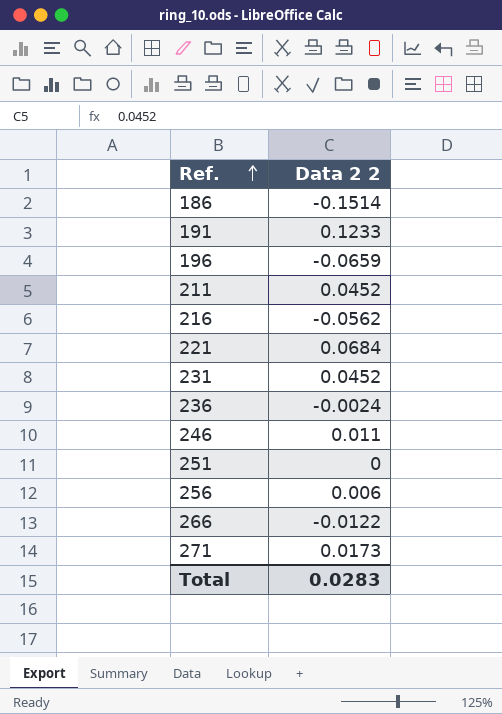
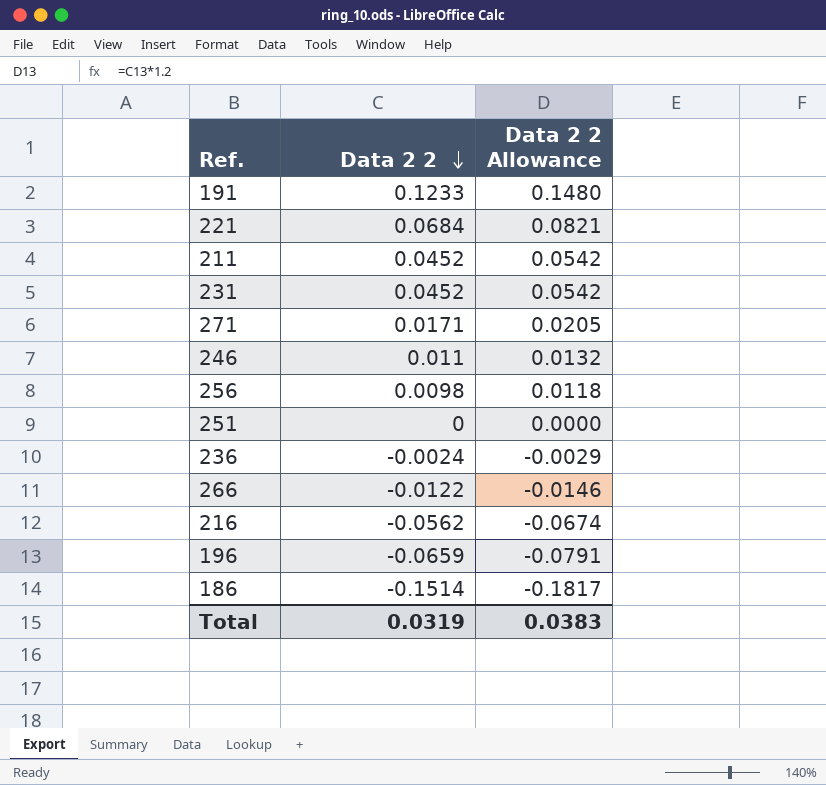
row order: Ref. ascending -> Data 2 2 descending
column Data 2 2 Allowance | formula: none -> [Data 2 2] * 1.2
271 | Data 2 2: 0.0173 -> 0.0171
256 | Data 2 2: 0.006 -> 0.0098
Total | Data 2 2: 0.0283 -> 0.0319

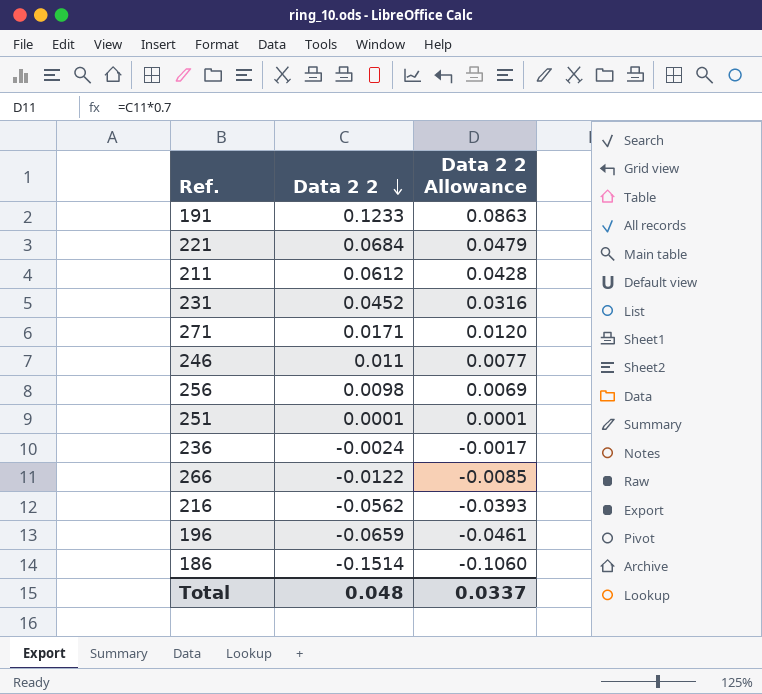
column Data 2 2 Allowance | formula: [Data 2 2] * 1.2 -> [Data 2 2] * 0.7
211 | Data 2 2: 0.0452 -> 0.0612
251 | Data 2 2: 0 -> 0.0001
Total | Data 2 2: 0.0319 -> 0.048
Total | Data 2 2 Allowance: 0.0383 -> 0.0337

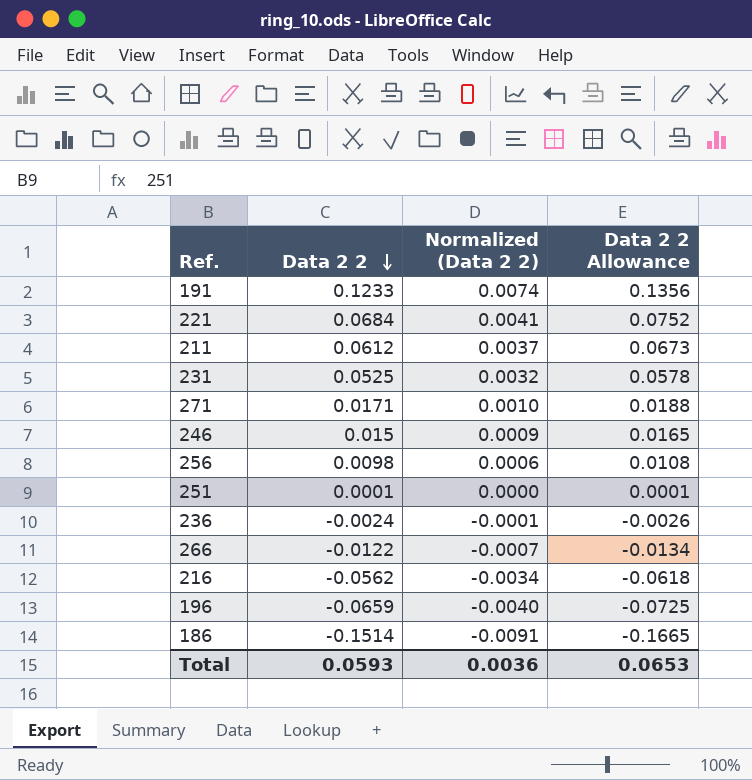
column Normalized (Data 2 2) | formula: none -> [Data 2 2] * 0.06
column Data 2 2 Allowance | formula: [Data 2 2] * 0.7 -> [Data 2 2] * 1.1
231 | Data 2 2: 0.0452 -> 0.0525
246 | Data 2 2: 0.011 -> 0.015
Total | Data 2 2: 0.048 -> 0.0593
Total | Data 2 2 Allowance: 0.0337 -> 0.0653

